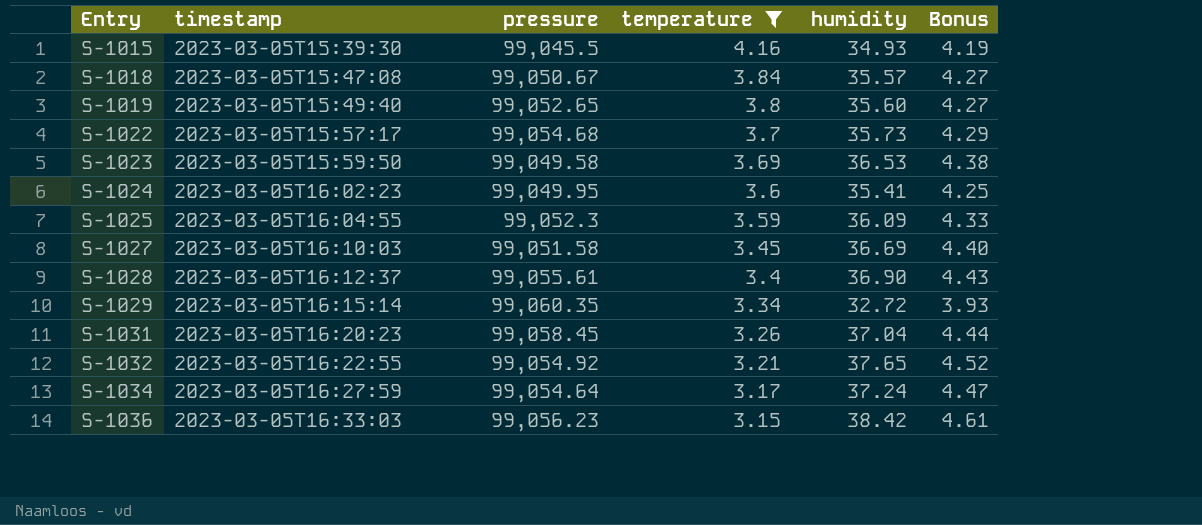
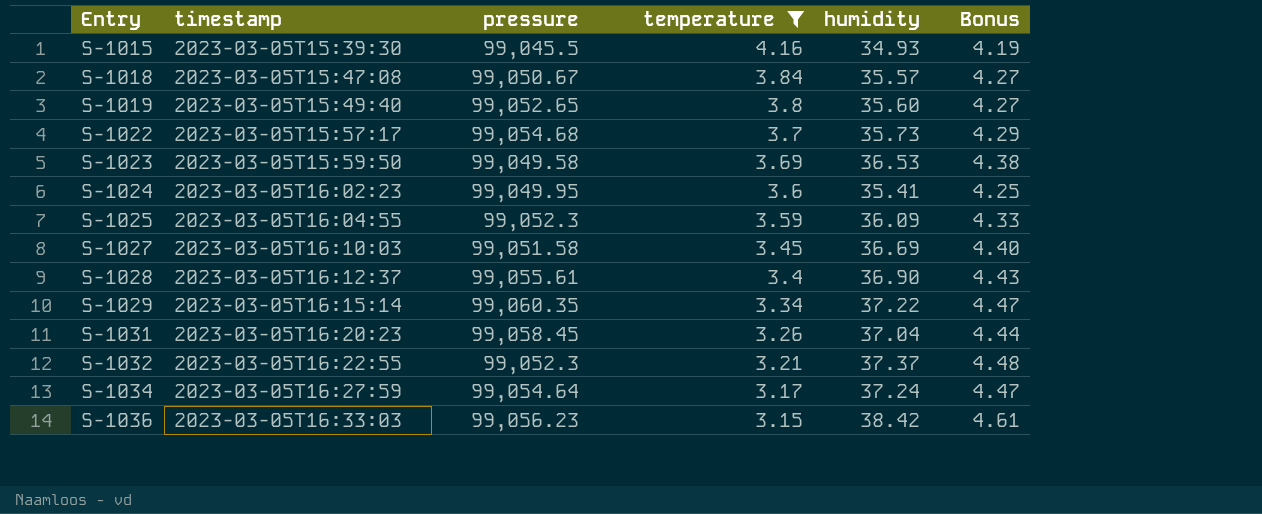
S-1029 | humidity: 32.72 -> 37.22
S-1029 | Bonus: 3.93 -> 4.47
S-1032 | pressure: 99,054.92 -> 99,052.3
S-1032 | humidity: 37.65 -> 37.37
S-1032 | Bonus: 4.52 -> 4.48

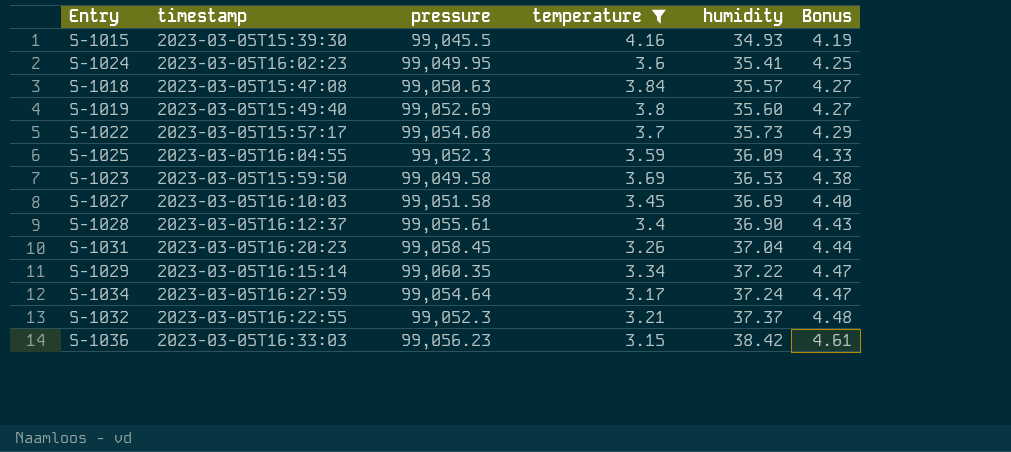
row order: Entry ascending -> humidity ascending
S-1018 | pressure: 99,050.67 -> 99,050.63
S-1019 | pressure: 99,052.65 -> 99,052.69

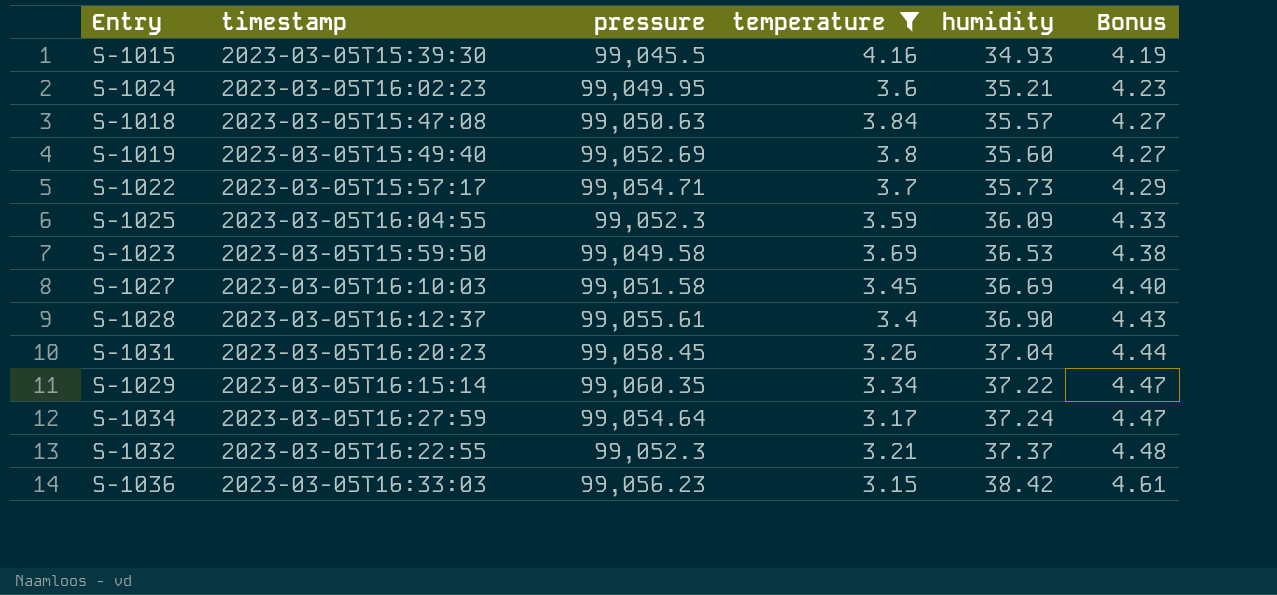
S-1024 | humidity: 35.41 -> 35.21
S-1024 | Bonus: 4.25 -> 4.23
S-1022 | pressure: 99,054.68 -> 99,054.71

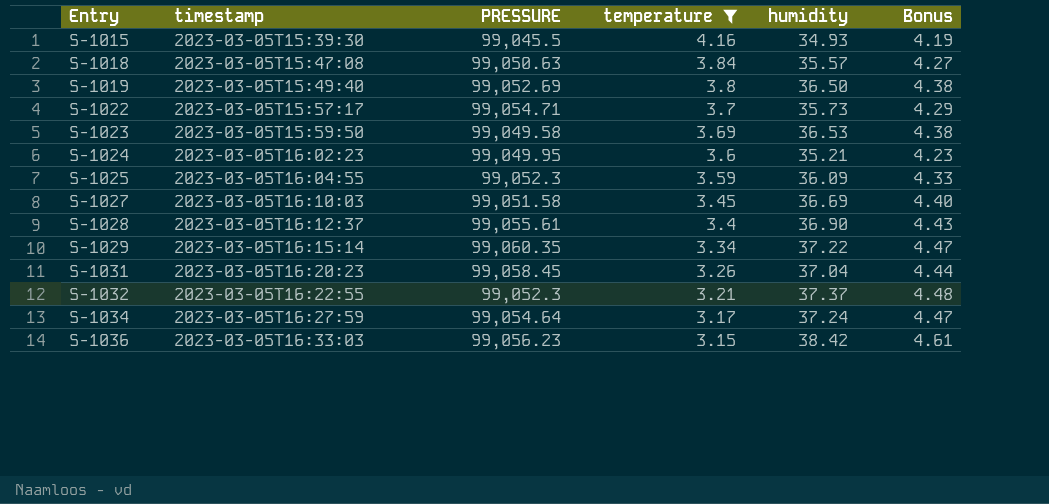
row order: humidity ascending -> Entry ascending
column name: pressure -> PRESSURE
S-1019 | humidity: 35.60 -> 36.50
S-1019 | Bonus: 4.27 -> 4.38

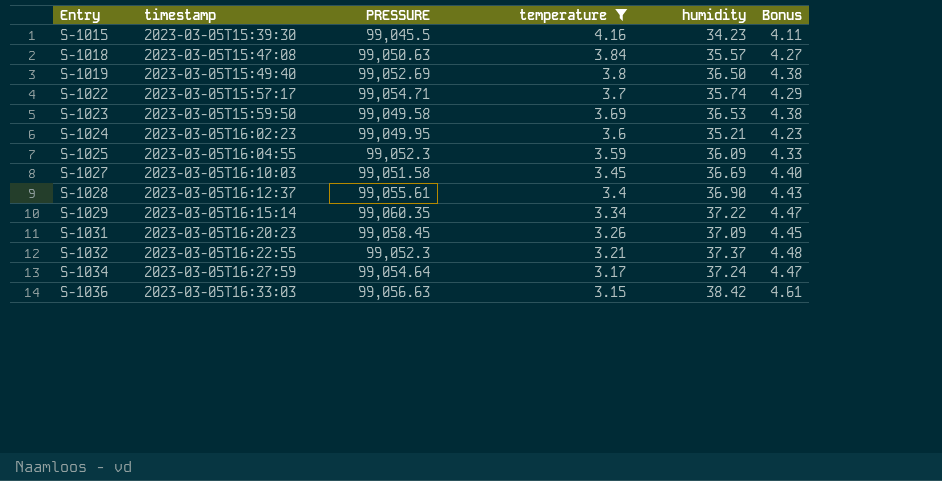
S-1015 | humidity: 34.93 -> 34.23
S-1015 | Bonus: 4.19 -> 4.11
S-1022 | humidity: 35.73 -> 35.74
S-1031 | humidity: 37.04 -> 37.09
S-1031 | Bonus: 4.44 -> 4.45
S-1036 | PRESSURE: 99,056.23 -> 99,056.63

